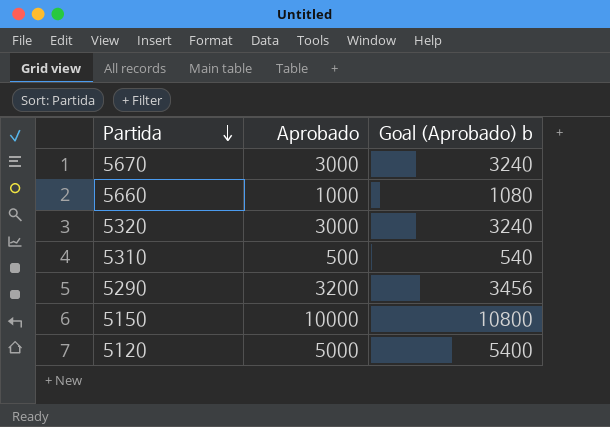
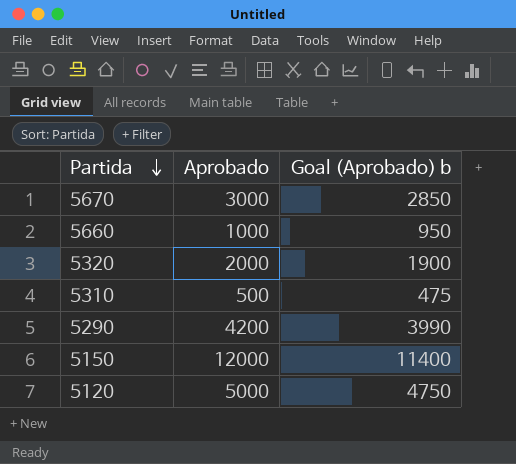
column Goal (Aprobado) b | formula: [Aprobado] * 1.08 -> [Aprobado] * 0.95
5320 | Aprobado: 3000 -> 2000
5290 | Aprobado: 3200 -> 4200
5150 | Aprobado: 10000 -> 12000

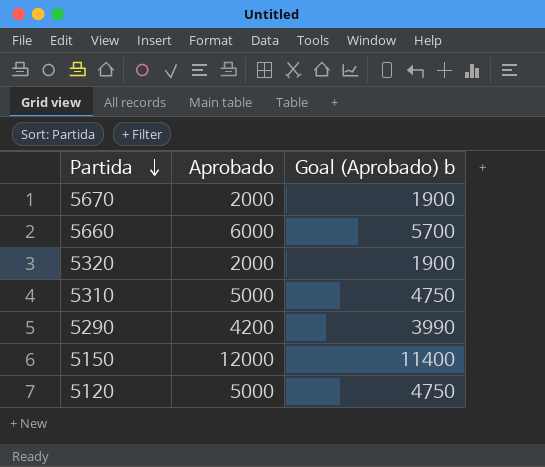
5670 | Aprobado: 3000 -> 2000
5670 | Goal (Aprobado) b: 2850 -> 1900
5660 | Aprobado: 1000 -> 6000
5660 | Goal (Aprobado) b: 950 -> 5700
5310 | Aprobado: 500 -> 5000
5310 | Goal (Aprobado) b: 475 -> 4750

